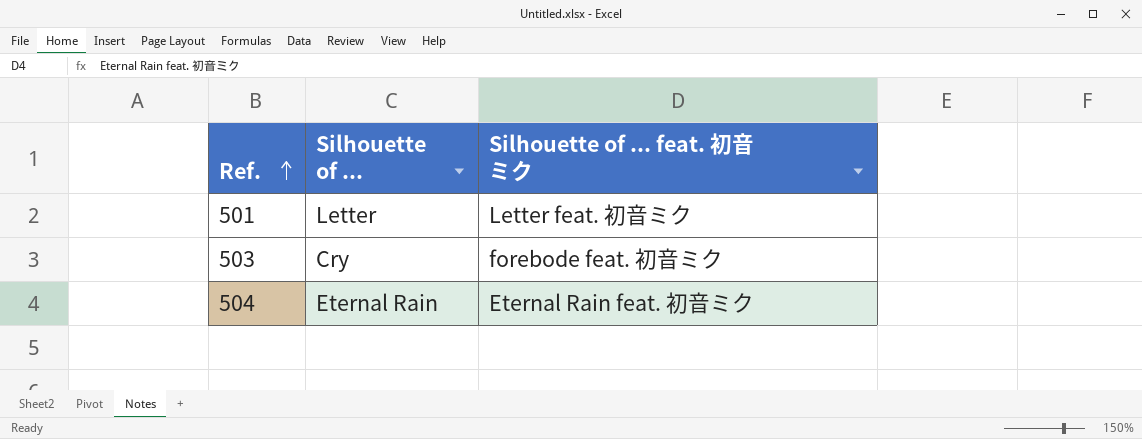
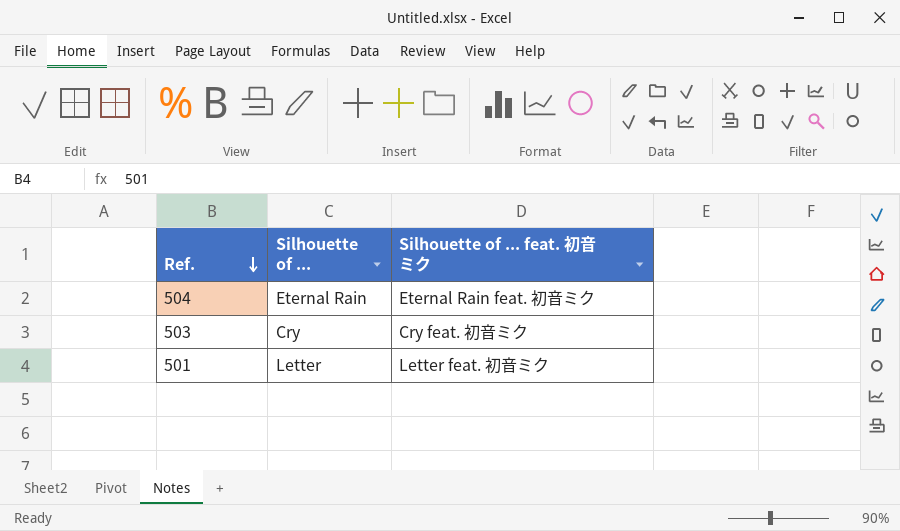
row order: Ref. ascending -> Ref. descending
503 | Silhouette of ... feat. 初音ミク: forebode feat. 初音ミク -> Cry feat. 初音ミク

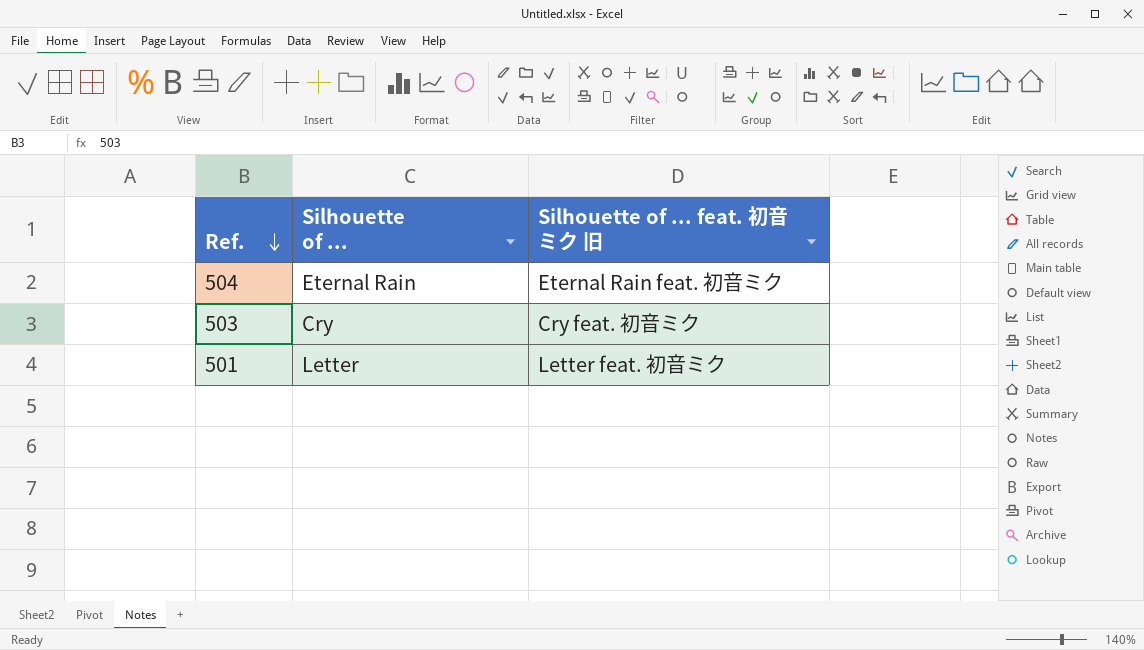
column name: Silhouette of ... feat. 初音ミク -> Silhouette of ... feat. 初音ミク 旧

